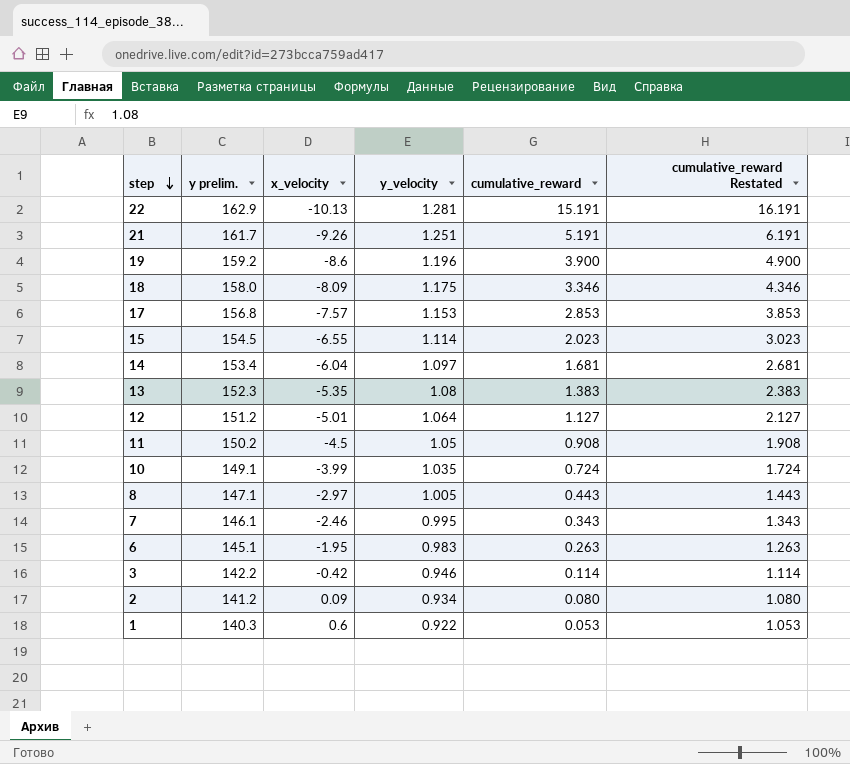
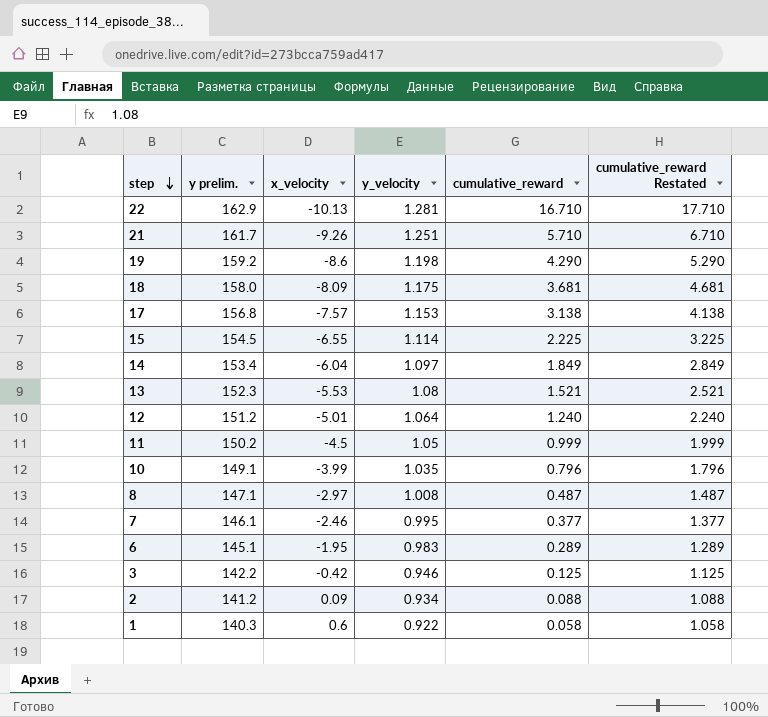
22 | cumulative_reward: 15.191 -> 16.710
22 | cumulative_reward Restated: 16.191 -> 17.710
21 | cumulative_reward: 5.191 -> 5.710
21 | cumulative_reward Restated: 6.191 -> 6.710
19 | y_velocity: 1.196 -> 1.198
19 | cumulative_reward: 3.900 -> 4.290
19 | cumulative_reward Restated: 4.900 -> 5.290
18 | cumulative_reward: 3.346 -> 3.681
18 | cumulative_reward Restated: 4.346 -> 4.681
17 | cumulative_reward: 2.853 -> 3.138
17 | cumulative_reward Restated: 3.853 -> 4.138
15 | cumulative_reward: 2.023 -> 2.225
15 | cumulative_reward Restated: 3.023 -> 3.225
14 | cumulative_reward: 1.681 -> 1.849
14 | cumulative_reward Restated: 2.681 -> 2.849
13 | x_velocity: -5.35 -> -5.53
13 | cumulative_reward: 1.383 -> 1.521
13 | cumulative_reward Restated: 2.383 -> 2.521
12 | cumulative_reward: 1.127 -> 1.240
12 | cumulative_reward Restated: 2.127 -> 2.240
11 | cumulative_reward: 0.908 -> 0.999
11 | cumulative_reward Restated: 1.908 -> 1.999
10 | cumulative_reward: 0.724 -> 0.796
10 | cumulative_reward Restated: 1.724 -> 1.796
8 | y_velocity: 1.005 -> 1.008
8 | cumulative_reward: 0.443 -> 0.487
8 | cumulative_reward Restated: 1.443 -> 1.487
7 | cumulative_reward: 0.343 -> 0.377
7 | cumulative_reward Restated: 1.343 -> 1.377
6 | cumulative_reward: 0.263 -> 0.289
6 | cumulative_reward Restated: 1.263 -> 1.289
3 | cumulative_reward: 0.114 -> 0.125
3 | cumulative_reward Restated: 1.114 -> 1.125
2 | cumulative_reward: 0.080 -> 0.088
2 | cumulative_reward Restated: 1.080 -> 1.088
1 | cumulative_reward: 0.053 -> 0.058
1 | cumulative_reward Restated: 1.053 -> 1.058

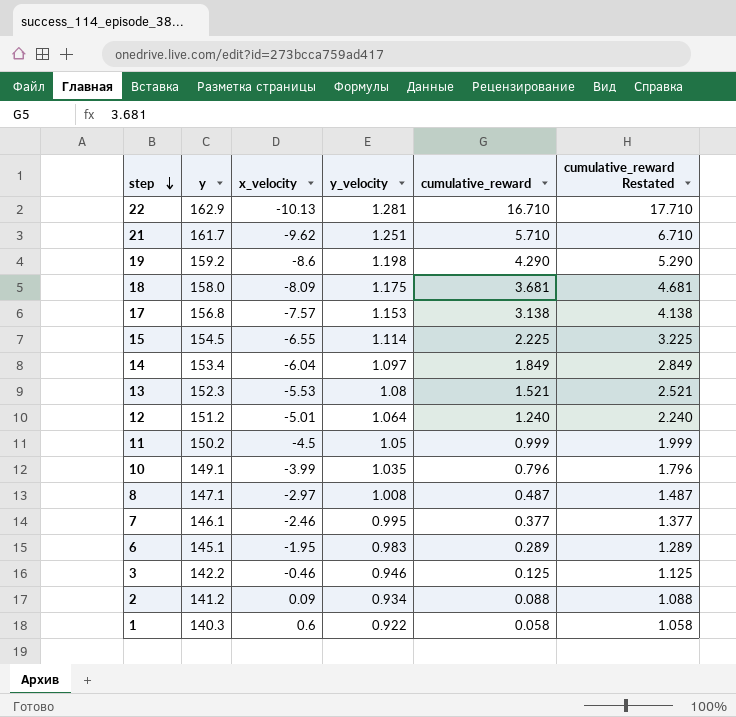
column name: y prelim. -> y
21 | x_velocity: -9.26 -> -9.62
3 | x_velocity: -0.42 -> -0.46

